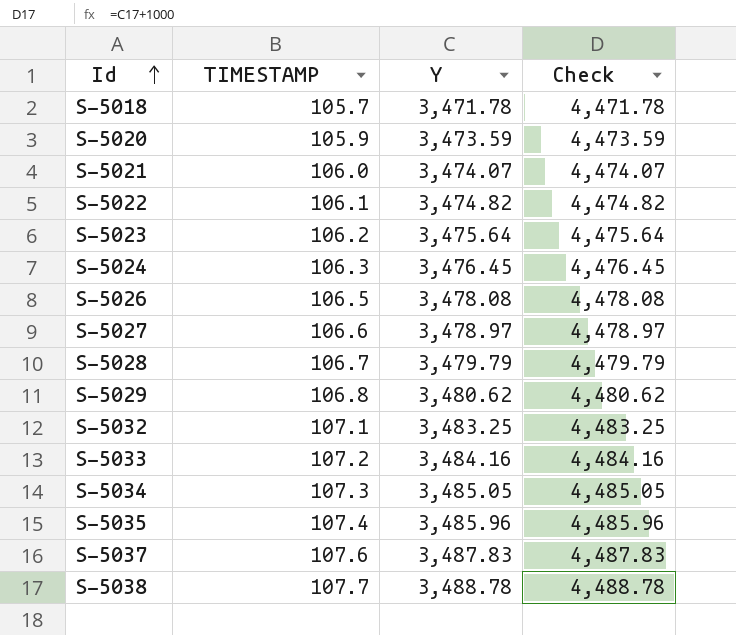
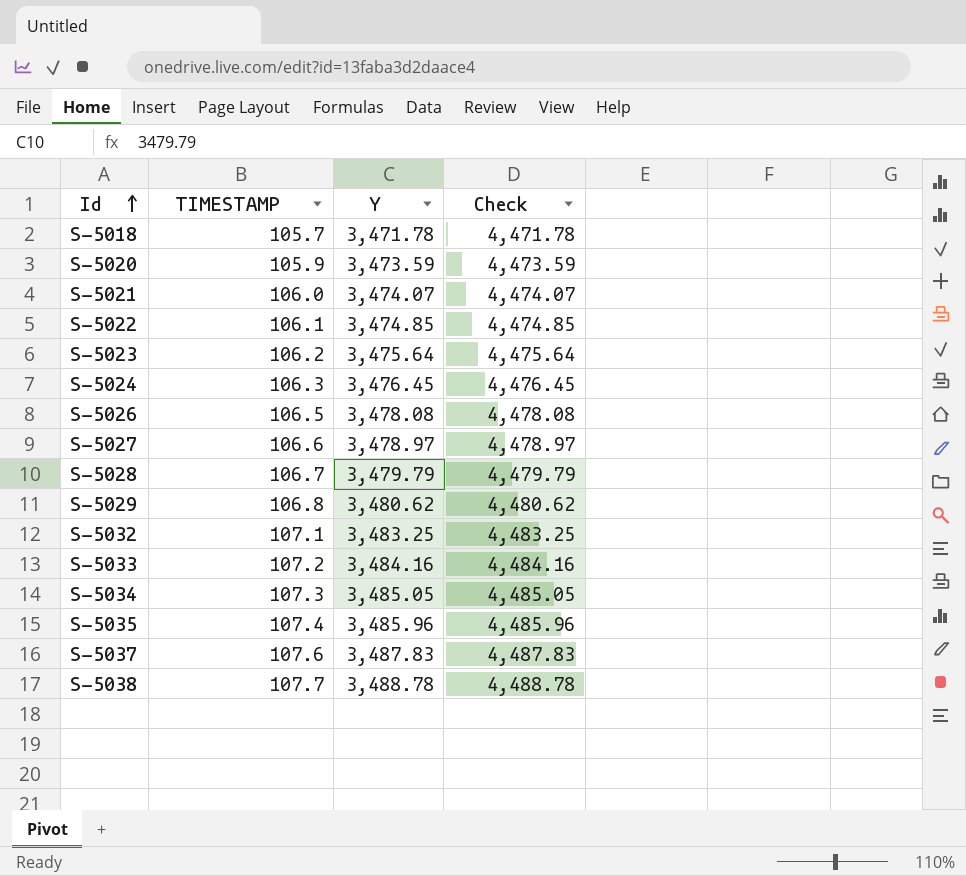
S-5022 | Y: 3,474.82 -> 3,474.85
S-5022 | Check: 4,474.82 -> 4,474.85

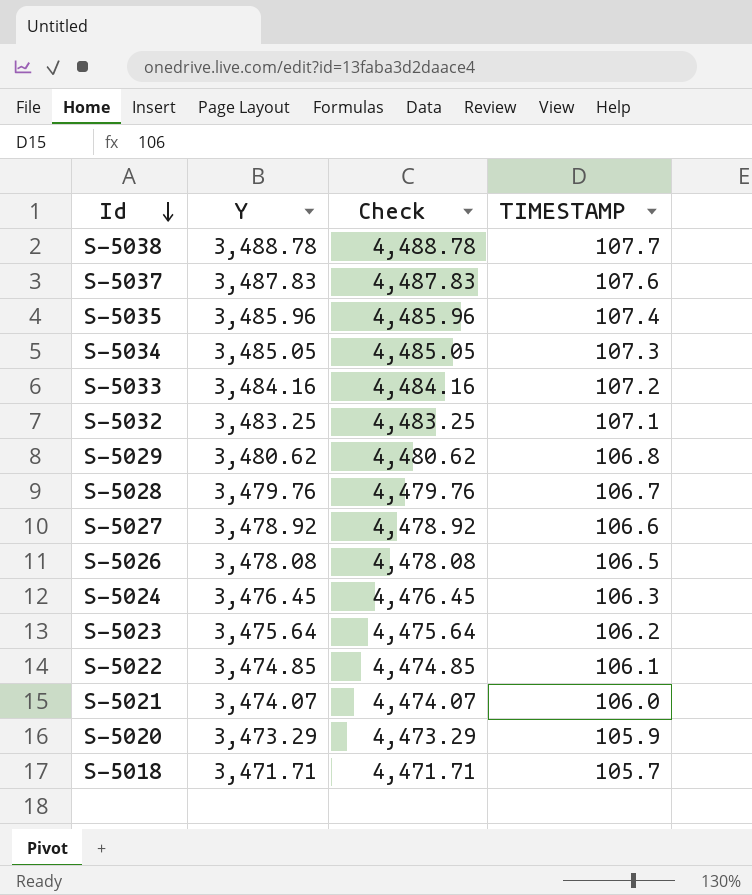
row order: Id ascending -> Id descending
column TIMESTAMP | position: 2 -> 4
S-5028 | Y: 3,479.79 -> 3,479.76
S-5028 | Check: 4,479.79 -> 4,479.76
S-5027 | Y: 3,478.97 -> 3,478.92
S-5027 | Check: 4,478.97 -> 4,478.92
S-5020 | Y: 3,473.59 -> 3,473.29
S-5020 | Check: 4,473.59 -> 4,473.29
S-5018 | Y: 3,471.78 -> 3,471.71
S-5018 | Check: 4,471.78 -> 4,471.71

